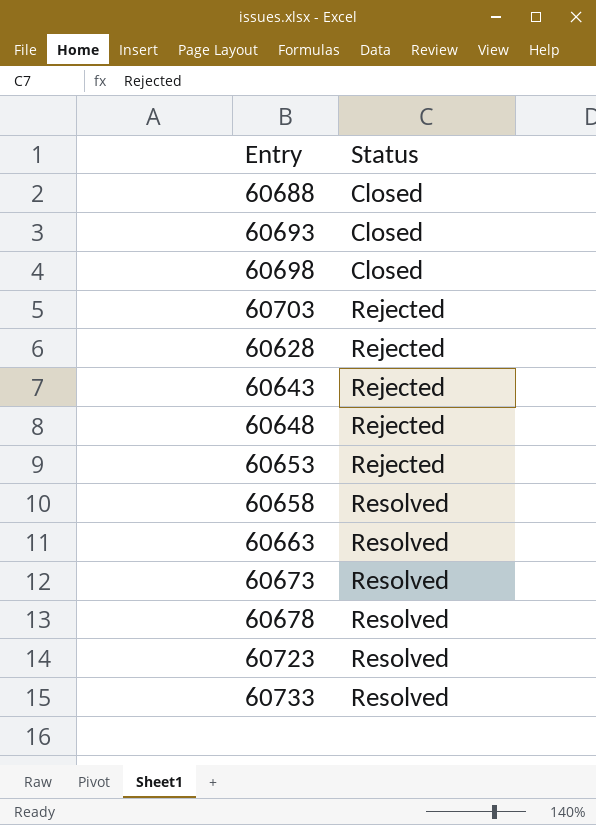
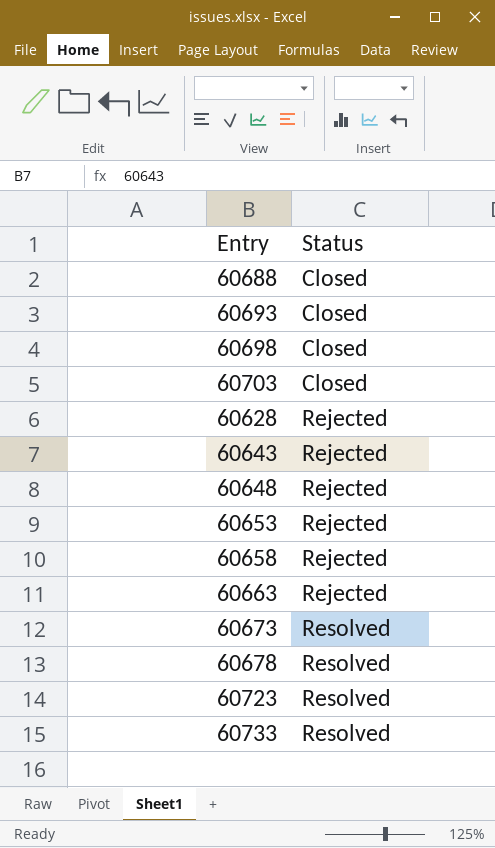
60703 | Status: Rejected -> Closed
60658 | Status: Resolved -> Rejected
60663 | Status: Resolved -> Rejected

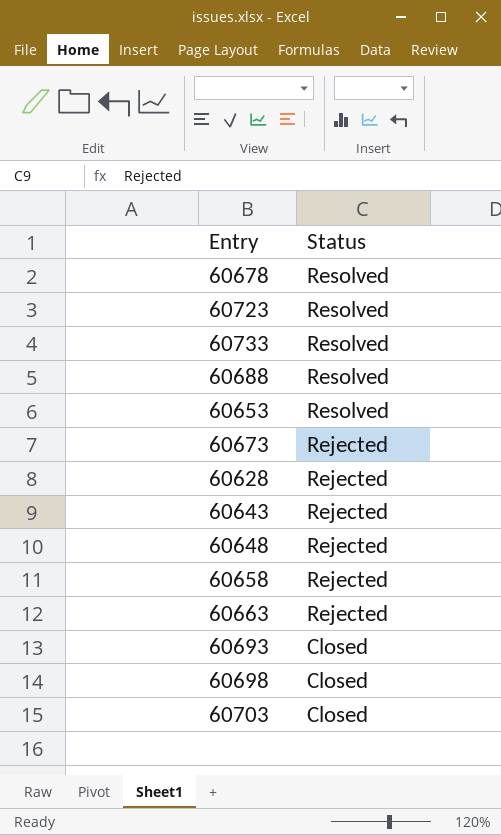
row order: Status ascending -> Status descending
60688 | Status: Closed -> Resolved
60653 | Status: Rejected -> Resolved
60673 | Status: Resolved -> Rejected

